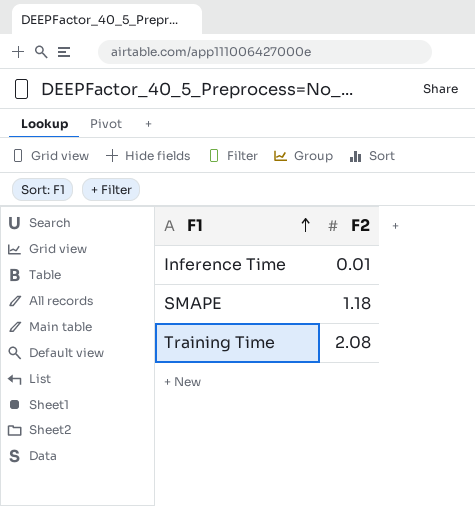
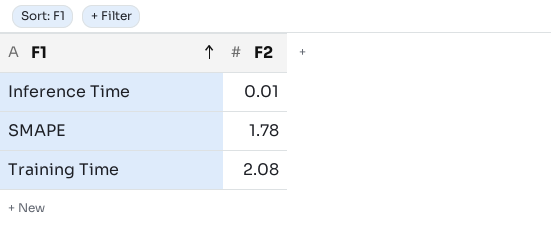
SMAPE | F2: 1.18 -> 1.78

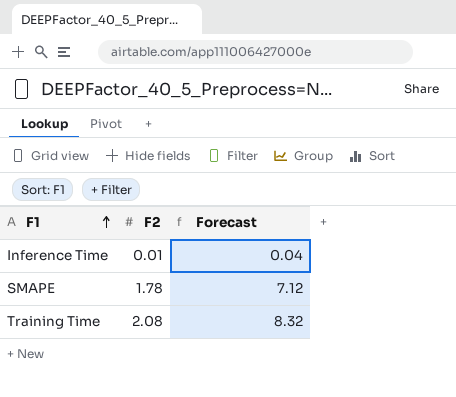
column Forecast | formula: none -> [F2] * 4

